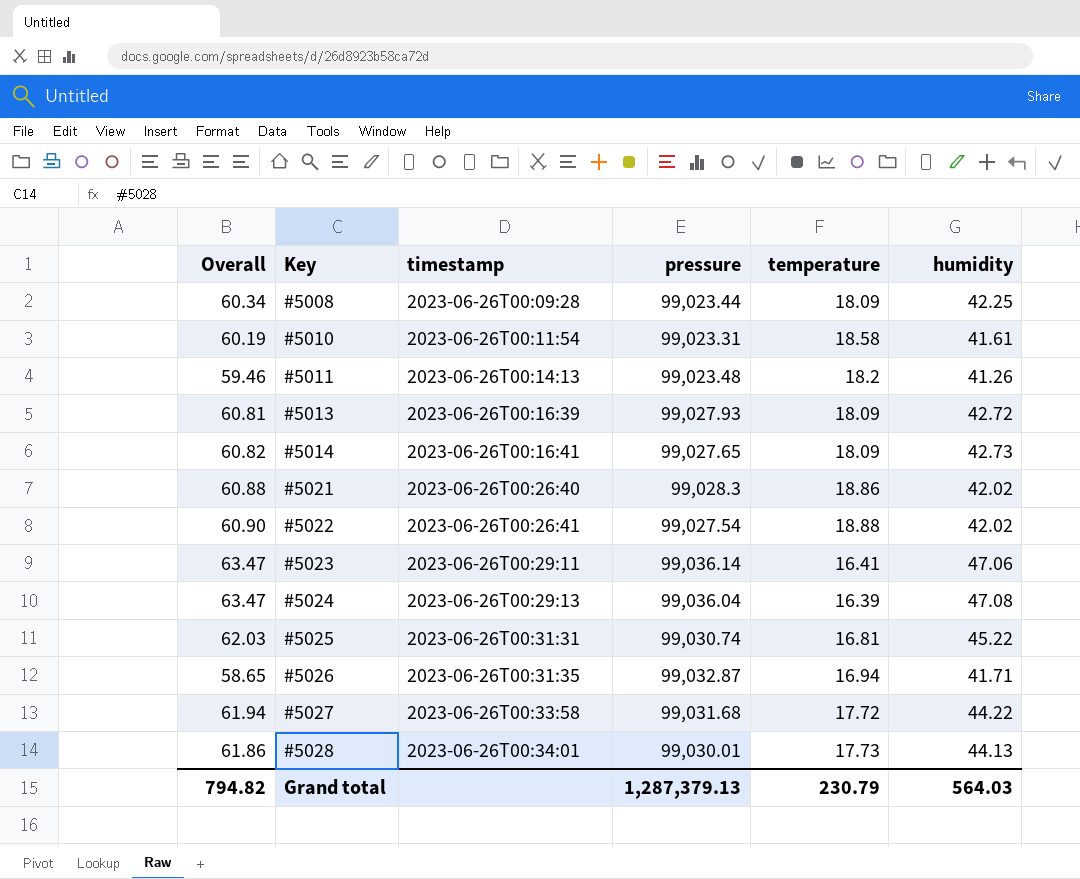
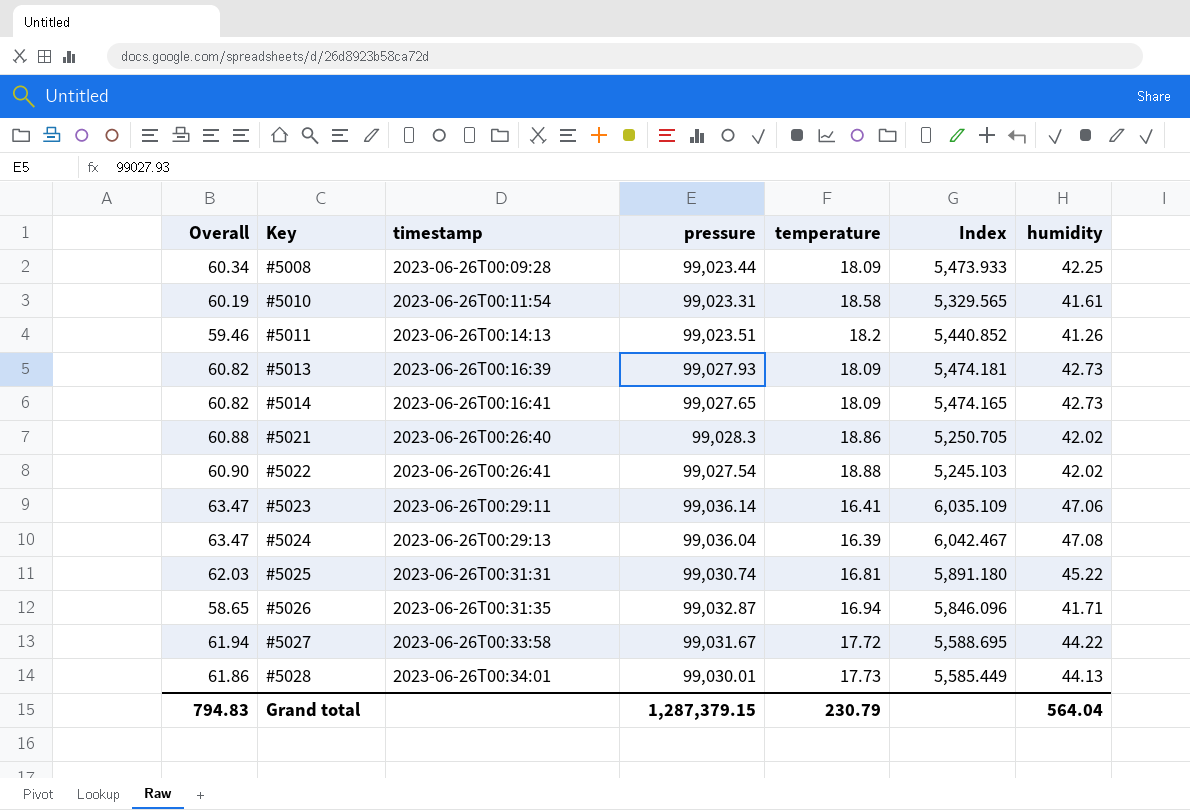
column Index | formula: none -> [pressure] / [temperature]
#5011 | pressure: 99,023.48 -> 99,023.51
#5013 | Overall: 60.81 -> 60.82
#5013 | humidity: 42.72 -> 42.73
#5027 | pressure: 99,031.68 -> 99,031.67
Grand total | Overall: 794.82 -> 794.83
Grand total | pressure: 1,287,379.13 -> 1,287,379.15
Grand total | humidity: 564.03 -> 564.04

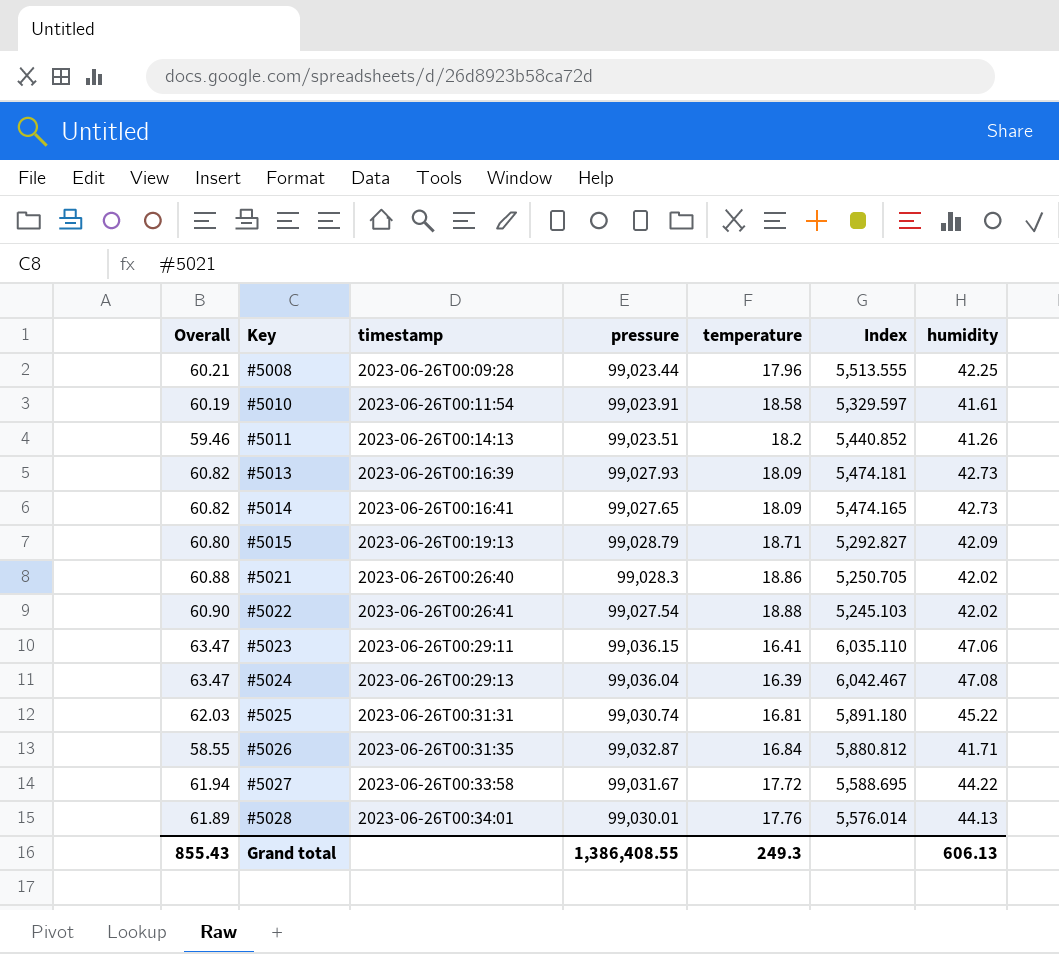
#5008 | Overall: 60.34 -> 60.21
#5008 | temperature: 18.09 -> 17.96
#5008 | Index: 5,473.933 -> 5,513.555
#5010 | pressure: 99,023.31 -> 99,023.91
#5010 | Index: 5,329.565 -> 5,329.597
row #5015: none -> 60.80 | 2023-06-26T00:19:13 | 99,028.79 | 18.71 | 5,292.827 | 42.09
#5023 | pressure: 99,036.14 -> 99,036.15
#5023 | Index: 6,035.109 -> 6,035.110
#5026 | Overall: 58.65 -> 58.55
#5026 | temperature: 16.94 -> 16.84
#5026 | Index: 5,846.096 -> 5,880.812
#5028 | Overall: 61.86 -> 61.89
#5028 | temperature: 17.73 -> 17.76
#5028 | Index: 5,585.449 -> 5,576.014
Grand total | Overall: 794.83 -> 855.43
Grand total | pressure: 1,287,379.15 -> 1,386,408.55
Grand total | temperature: 230.79 -> 249.3
Grand total | humidity: 564.04 -> 606.13

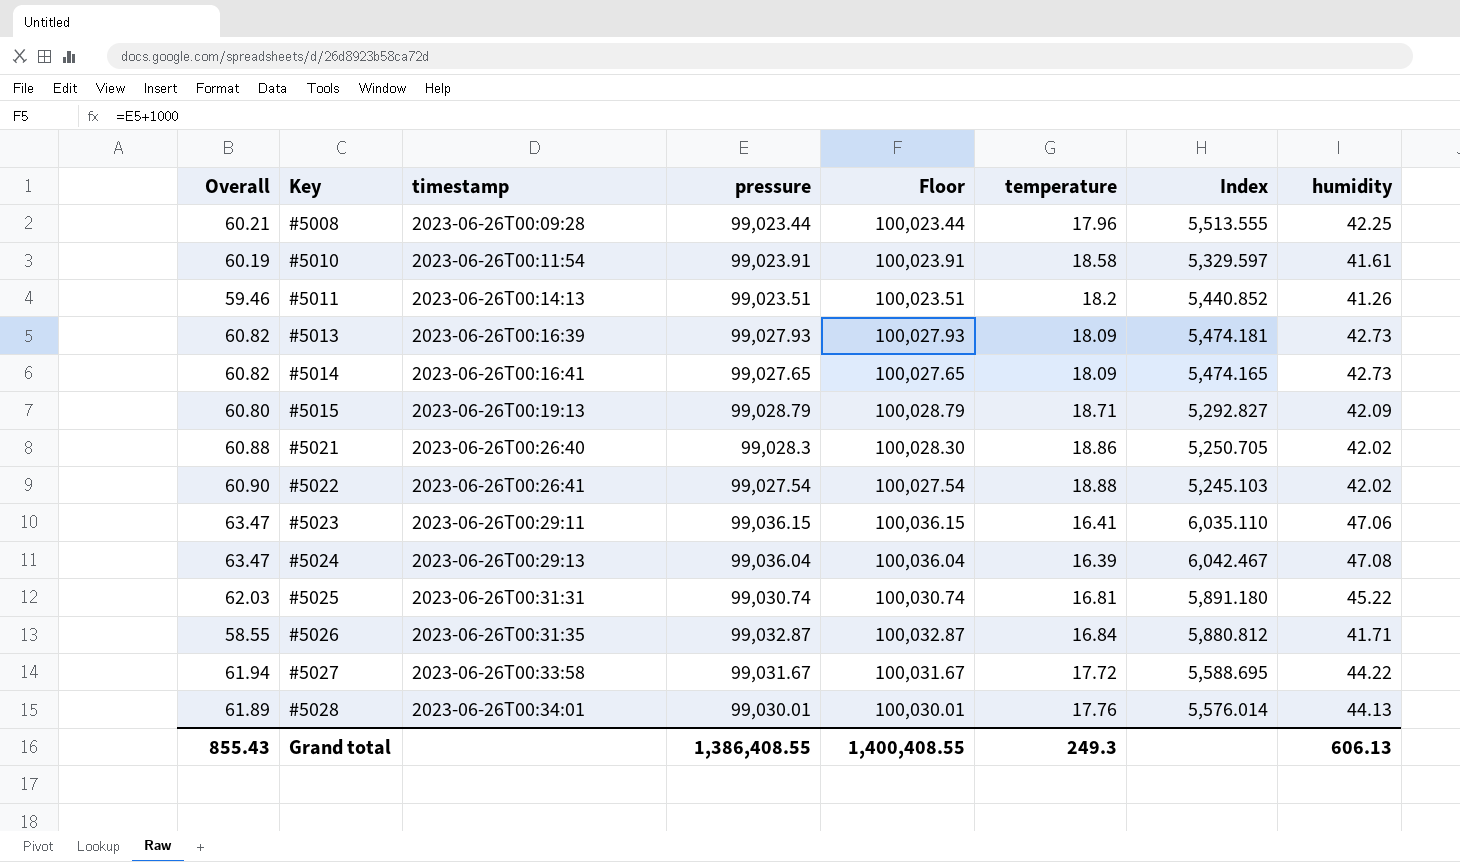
column Floor | formula: none -> [pressure] + 1000

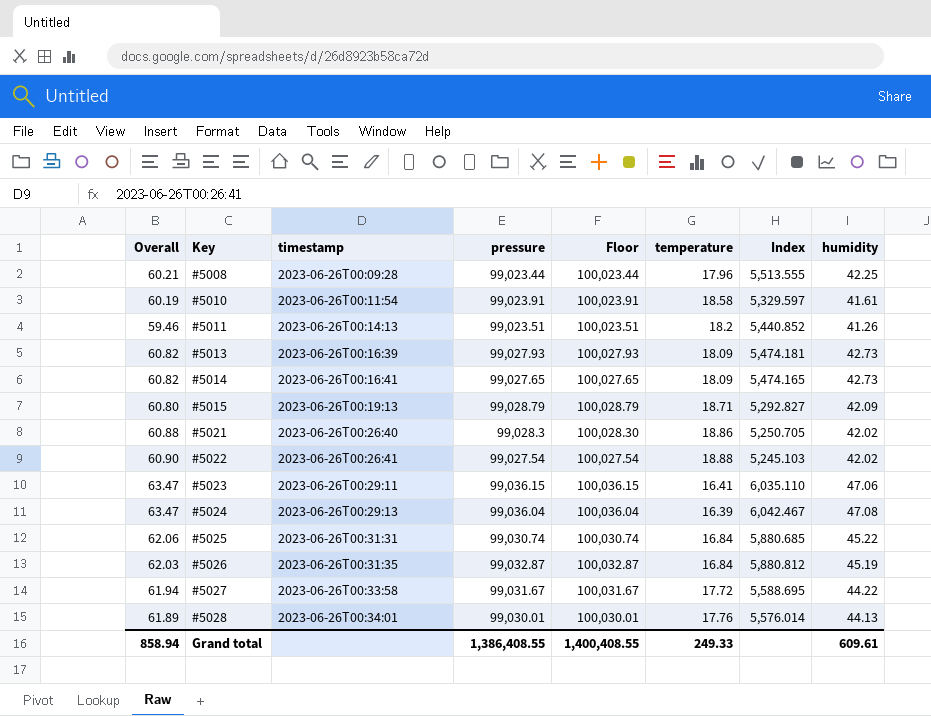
#5025 | Overall: 62.03 -> 62.06
#5025 | temperature: 16.81 -> 16.84
#5025 | Index: 5,891.180 -> 5,880.685
#5026 | Overall: 58.55 -> 62.03
#5026 | humidity: 41.71 -> 45.19
Grand total | Overall: 855.43 -> 858.94
Grand total | temperature: 249.3 -> 249.33
Grand total | humidity: 606.13 -> 609.61

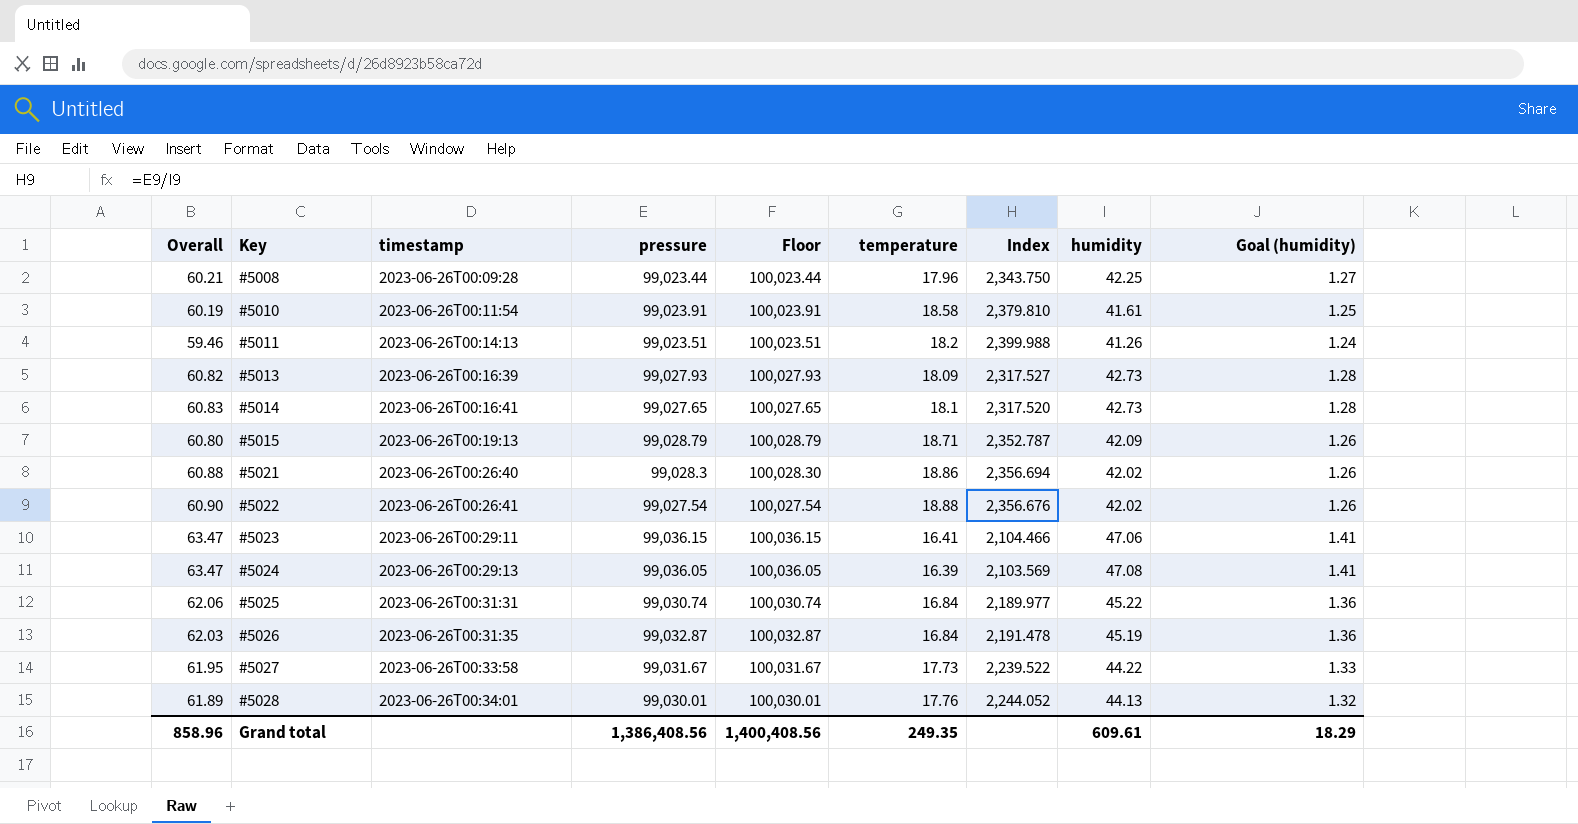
column Index | formula: [pressure] / [temperature] -> [pressure] / [humidity]
column Goal (humidity) | formula: none -> [humidity] * 0.03
#5014 | Overall: 60.82 -> 60.83
#5014 | temperature: 18.09 -> 18.1
#5024 | pressure: 99,036.04 -> 99,036.05
#5024 | Floor: 100,036.04 -> 100,036.05
#5027 | Overall: 61.94 -> 61.95
#5027 | temperature: 17.72 -> 17.73
Grand total | Overall: 858.94 -> 858.96
Grand total | pressure: 1,386,408.55 -> 1,386,408.56
Grand total | Floor: 1,400,408.55 -> 1,400,408.56
Grand total | temperature: 249.33 -> 249.35

